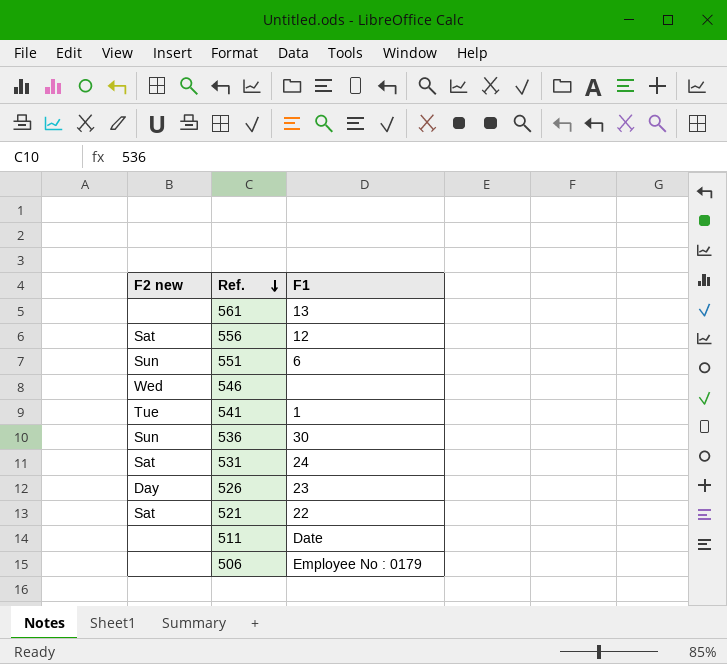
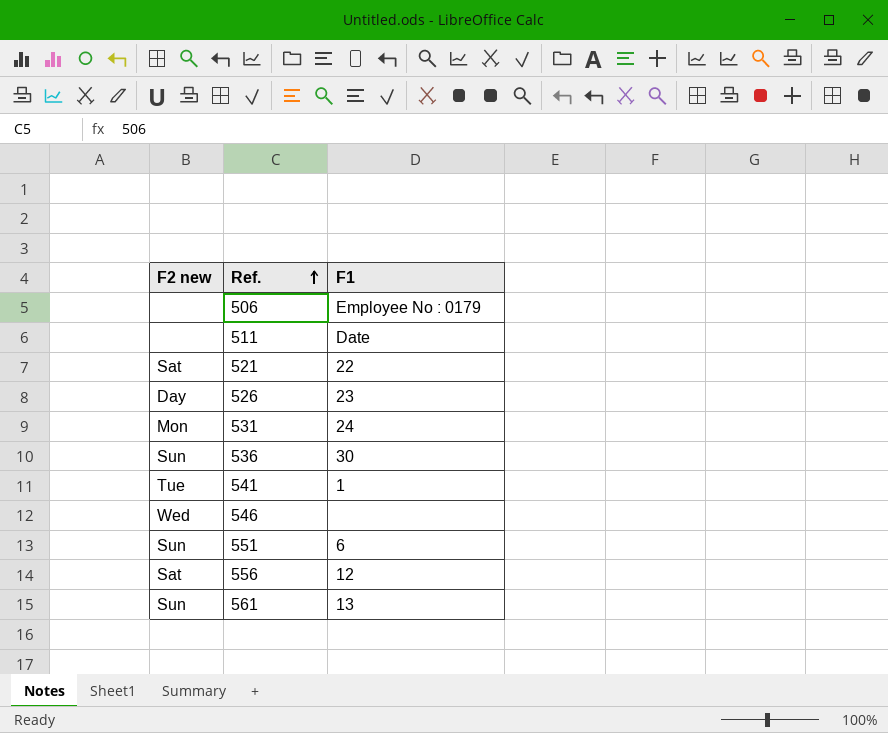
row order: Ref. descending -> Ref. ascending
531 | F2 new: Sat -> Mon
561 | F2 new: none -> Sun

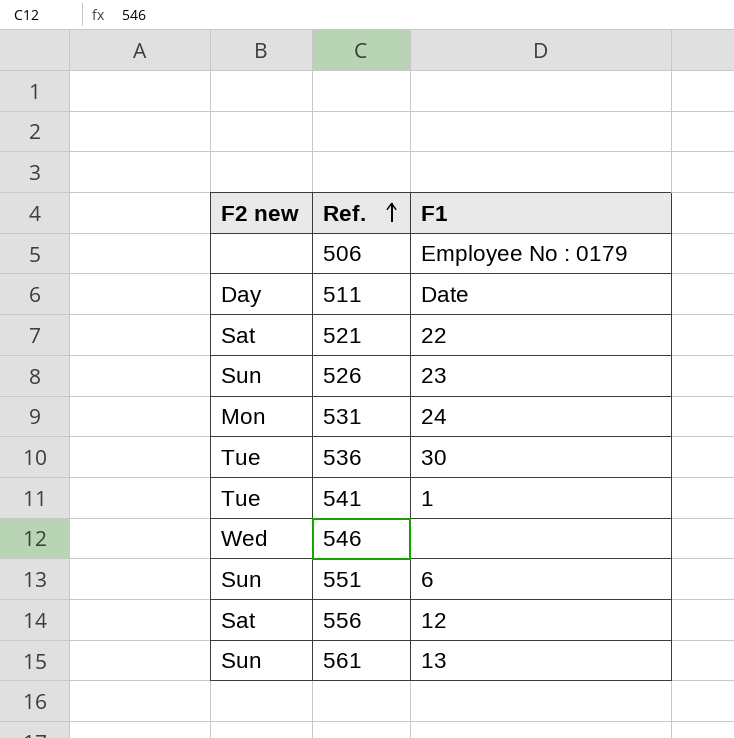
511 | F2 new: none -> Day
526 | F2 new: Day -> Sun
536 | F2 new: Sun -> Tue

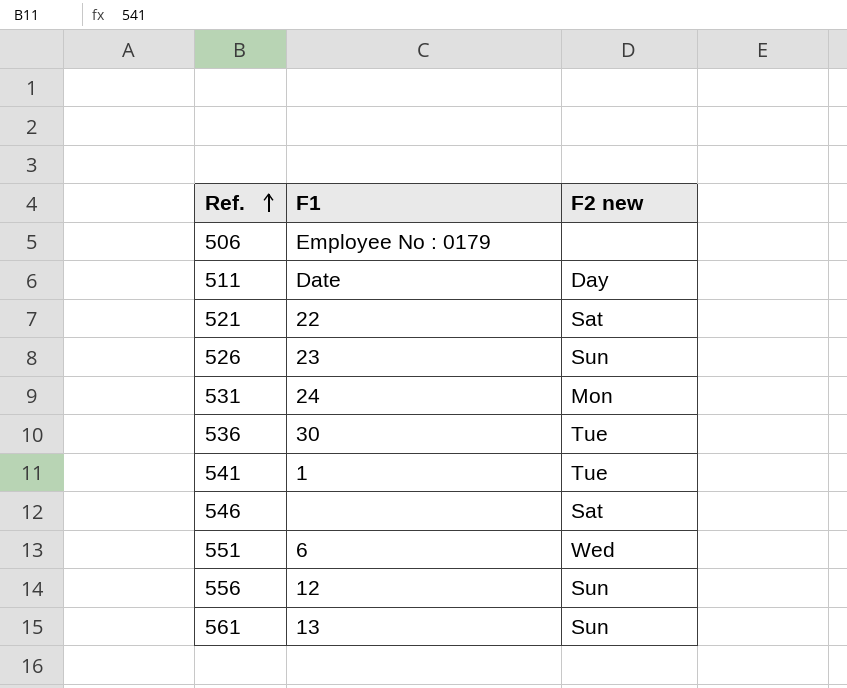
column F2 new | position: 1 -> 3
546 | F2 new: Wed -> Sat
551 | F2 new: Sun -> Wed
556 | F2 new: Sat -> Sun

